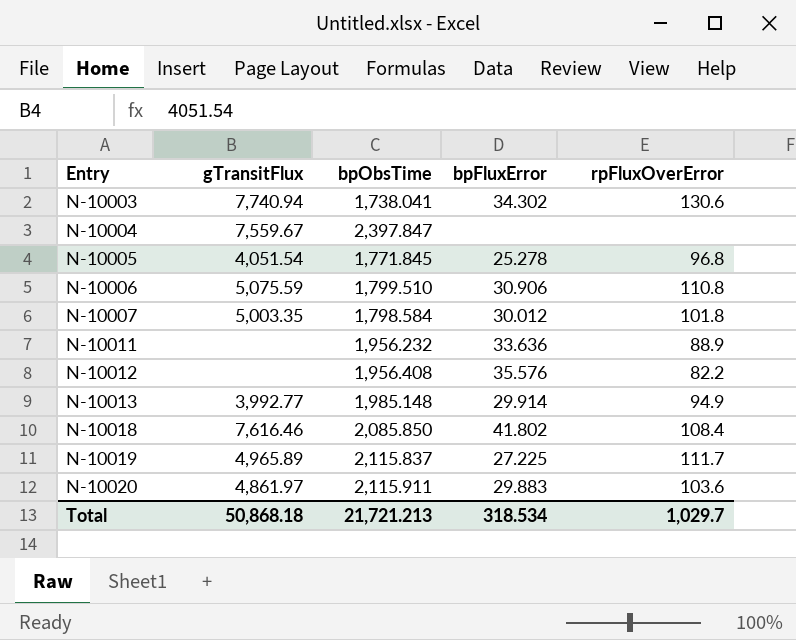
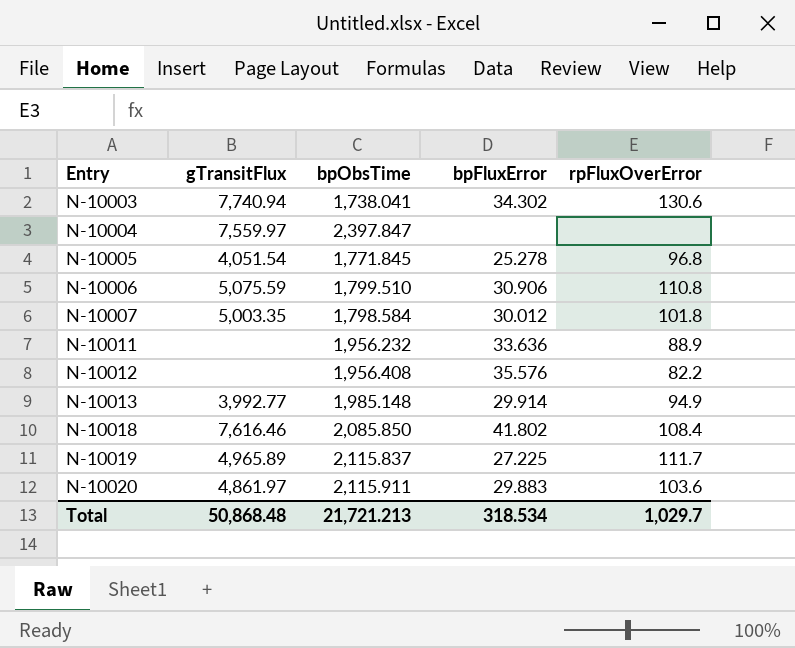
N-10004 | gTransitFlux: 7,559.67 -> 7,559.97
Total | gTransitFlux: 50,868.18 -> 50,868.48

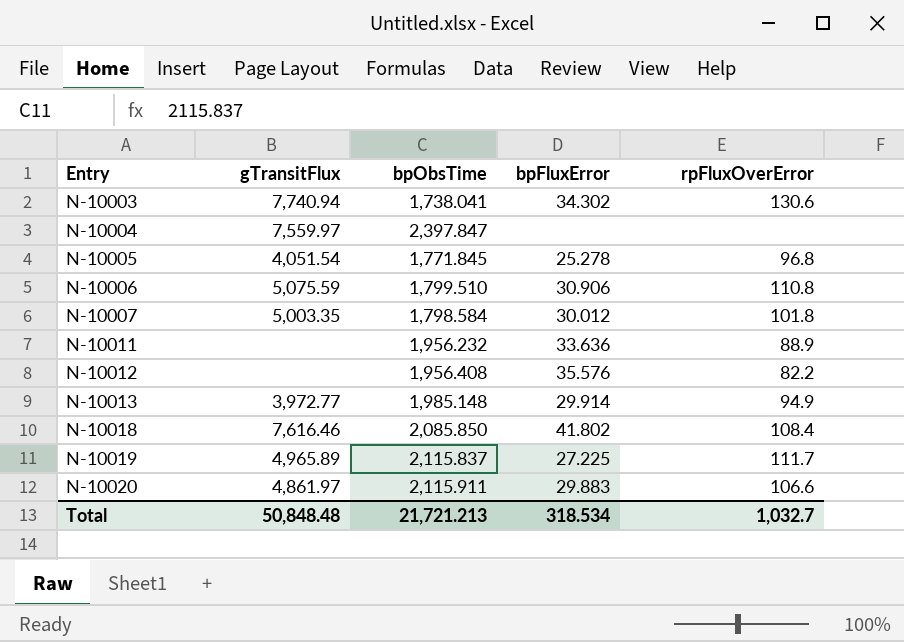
N-10013 | gTransitFlux: 3,992.77 -> 3,972.77
N-10020 | rpFluxOverError: 103.6 -> 106.6
Total | gTransitFlux: 50,868.48 -> 50,848.48
Total | rpFluxOverError: 1,029.7 -> 1,032.7

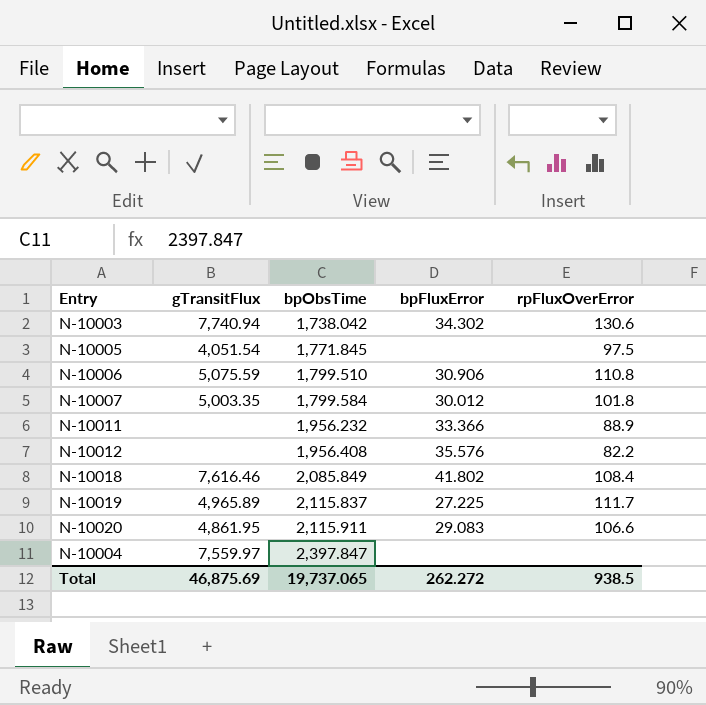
row order: Entry ascending -> bpObsTime ascending
row N-10013: 3,972.77 | 1,985.148 | 29.914 | 94.9 -> none
N-10003 | bpObsTime: 1,738.041 -> 1,738.042
N-10005 | bpFluxError: 25.278 -> none
N-10005 | rpFluxOverError: 96.8 -> 97.5
N-10007 | bpObsTime: 1,798.584 -> 1,799.584
N-10011 | bpFluxError: 33.636 -> 33.366
N-10018 | bpObsTime: 2,085.850 -> 2,085.849
N-10020 | gTransitFlux: 4,861.97 -> 4,861.95
N-10020 | bpFluxError: 29.883 -> 29.083
Total | gTransitFlux: 50,848.48 -> 46,875.69
Total | bpObsTime: 21,721.213 -> 19,737.065
Total | bpFluxError: 318.534 -> 262.272
Total | rpFluxOverError: 1,032.7 -> 938.5

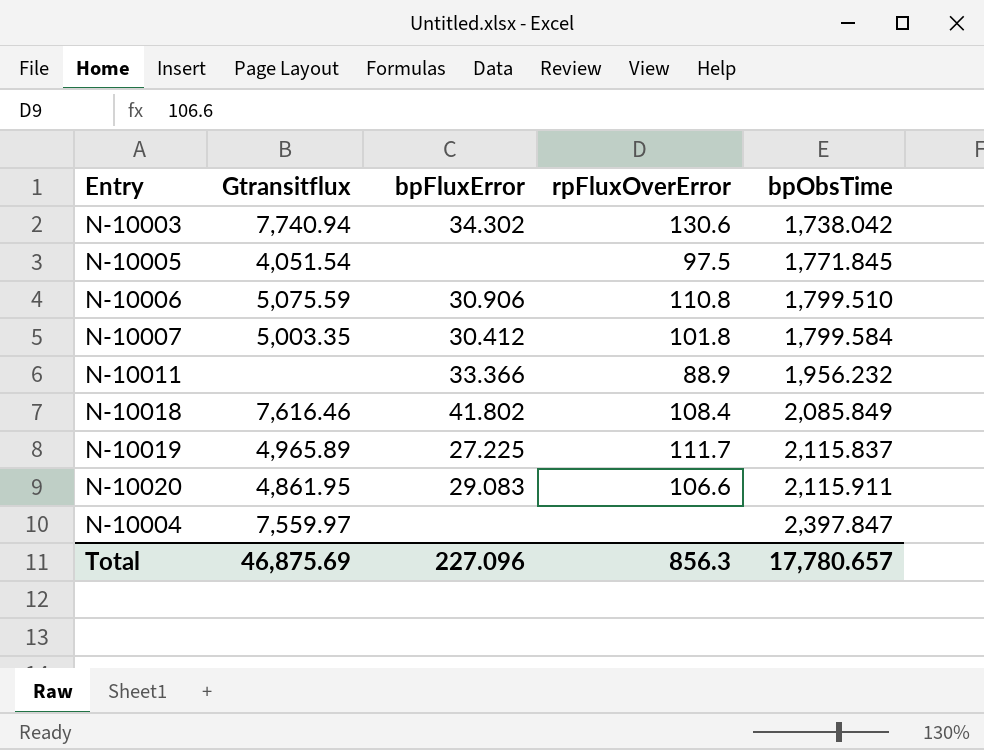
column name: gTransitFlux -> Gtransitflux
column bpObsTime | position: 3 -> 5
row N-10012: none | 1,956.408 | 35.576 | 82.2 -> none
N-10007 | bpFluxError: 30.012 -> 30.412
Total | bpFluxError: 262.272 -> 227.096
Total | rpFluxOverError: 938.5 -> 856.3
Total | bpObsTime: 19,737.065 -> 17,780.657

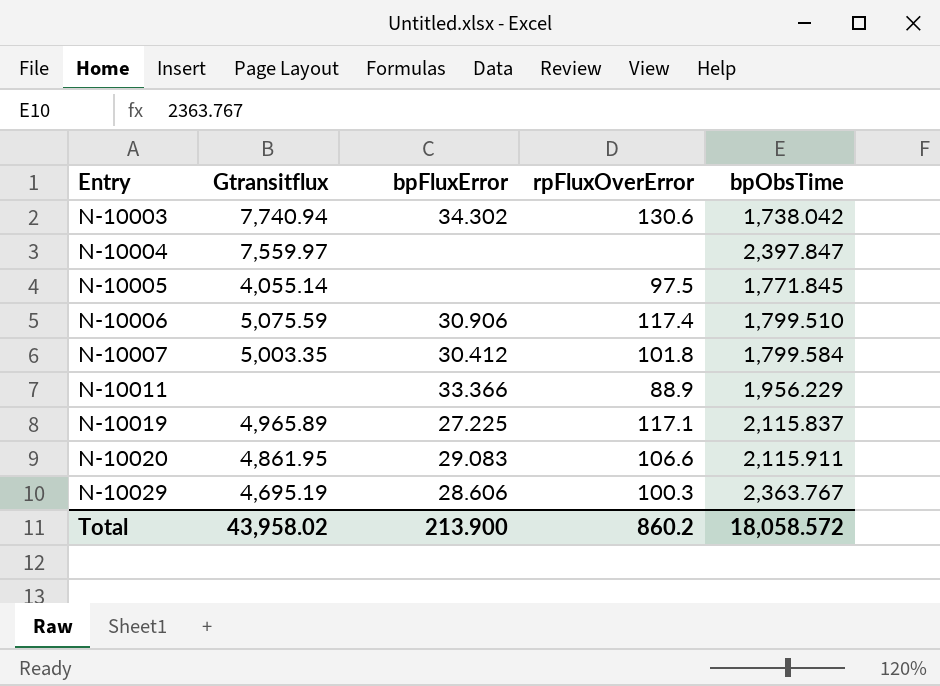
row order: bpObsTime ascending -> Entry ascending
row N-10018: 7,616.46 | 41.802 | 108.4 | 2,085.849 -> none
N-10005 | Gtransitflux: 4,051.54 -> 4,055.14
N-10006 | rpFluxOverError: 110.8 -> 117.4
N-10011 | bpObsTime: 1,956.232 -> 1,956.229
N-10019 | rpFluxOverError: 111.7 -> 117.1
row N-10029: none -> 4,695.19 | 28.606 | 100.3 | 2,363.767
Total | Gtransitflux: 46,875.69 -> 43,958.02
Total | bpFluxError: 227.096 -> 213.900
Total | rpFluxOverError: 856.3 -> 860.2
Total | bpObsTime: 17,780.657 -> 18,058.572

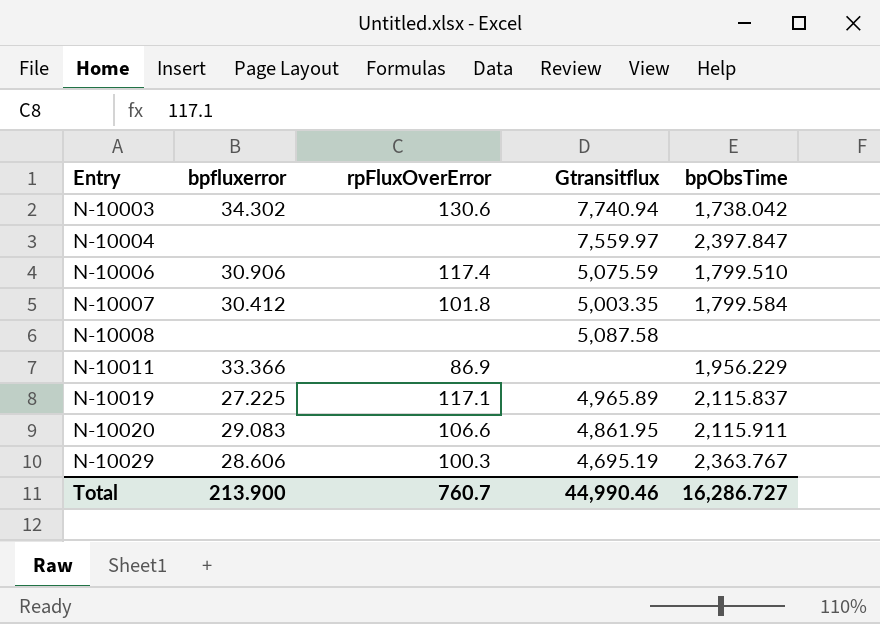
column name: bpFluxError -> bpfluxerror
column Gtransitflux | position: 2 -> 4
row N-10005: 4,055.14 | none | 97.5 | 1,771.845 -> none
row N-10008: none -> none | none | 5,087.58 | none
N-10011 | rpFluxOverError: 88.9 -> 86.9
Total | rpFluxOverError: 860.2 -> 760.7
Total | Gtransitflux: 43,958.02 -> 44,990.46
Total | bpObsTime: 18,058.572 -> 16,286.727

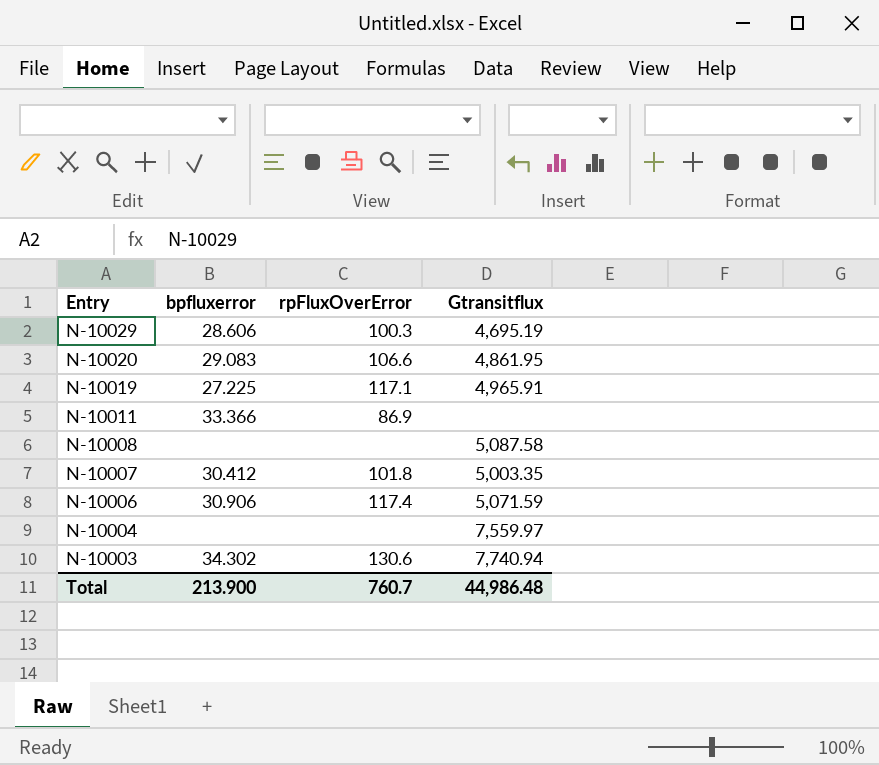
row order: Entry ascending -> Entry descending
column bpObsTime | position: 5 -> none
N-10019 | Gtransitflux: 4,965.89 -> 4,965.91
N-10006 | Gtransitflux: 5,075.59 -> 5,071.59
Total | Gtransitflux: 44,990.46 -> 44,986.48

